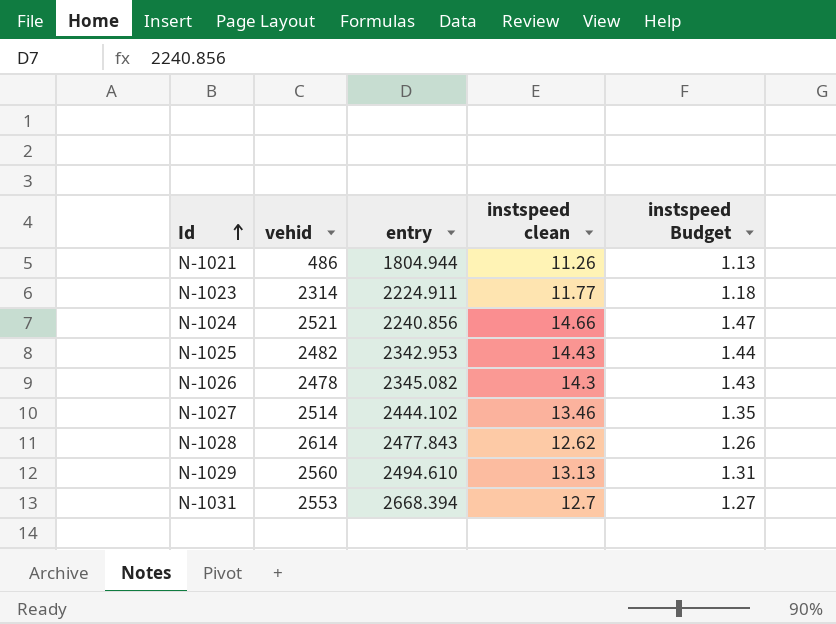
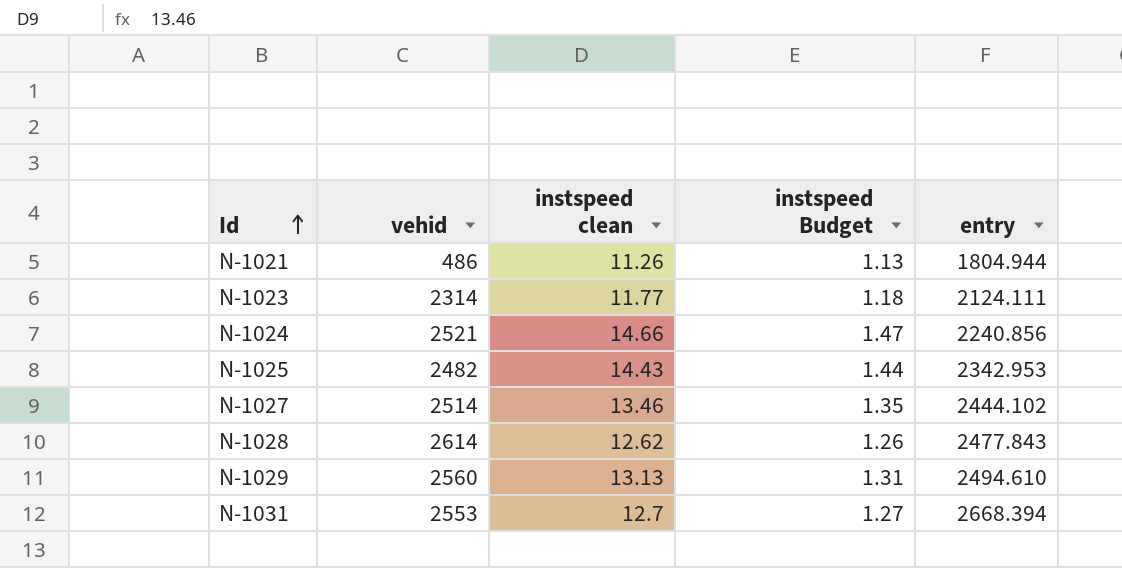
column entry | position: 3 -> 5
row N-1026: 2478 | 2345.082 | 14.3 | 1.43 -> none
N-1023 | entry: 2224.911 -> 2124.111

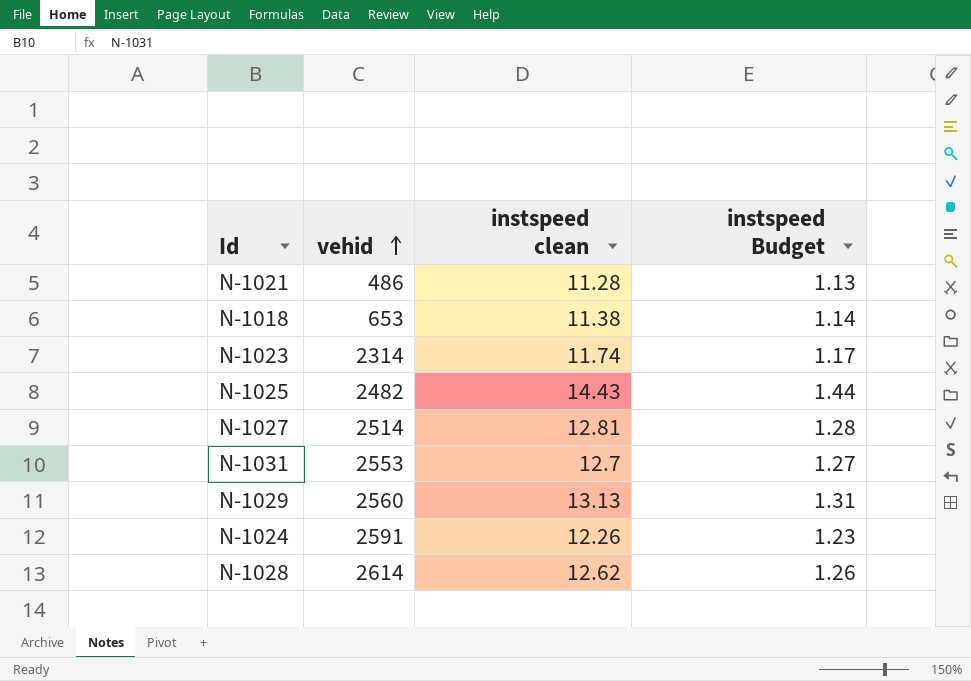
row order: Id ascending -> vehid ascending
column entry | position: 5 -> none
N-1021 | instspeed clean: 11.26 -> 11.28
row N-1018: none -> 653 | 11.38 | 1.14
N-1023 | instspeed clean: 11.77 -> 11.74
N-1023 | instspeed Budget: 1.18 -> 1.17
N-1027 | instspeed clean: 13.46 -> 12.81
N-1027 | instspeed Budget: 1.35 -> 1.28
N-1024 | vehid: 2521 -> 2591
N-1024 | instspeed clean: 14.66 -> 12.26
N-1024 | instspeed Budget: 1.47 -> 1.23

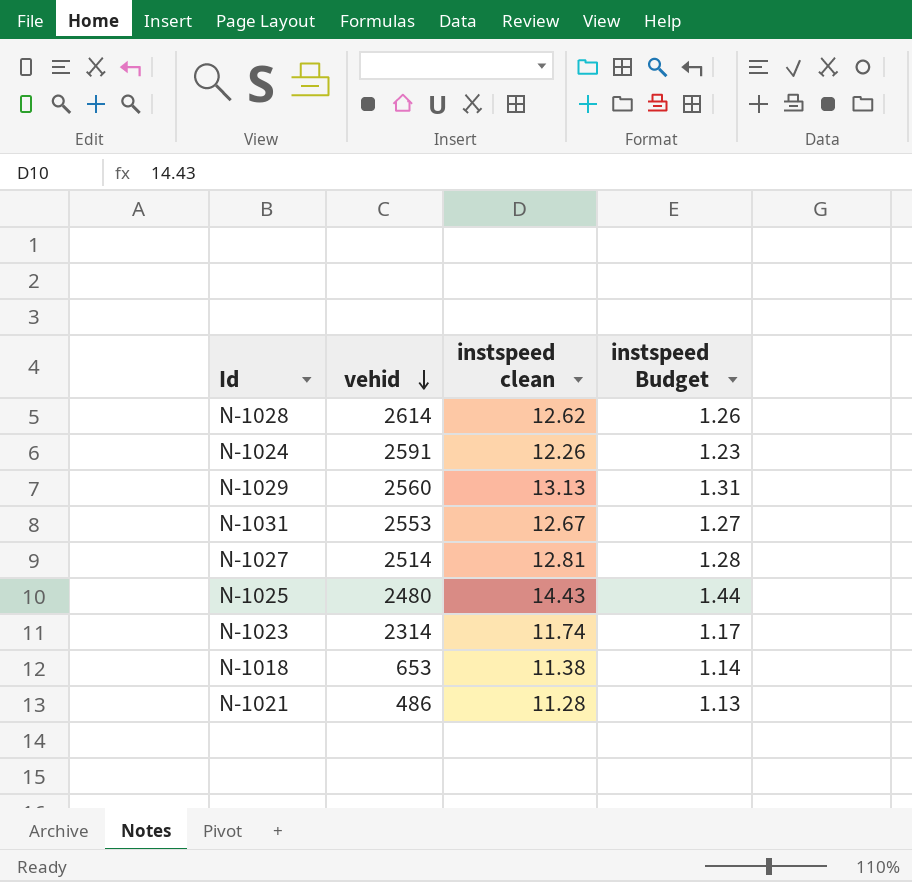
row order: vehid ascending -> vehid descending
N-1031 | instspeed clean: 12.7 -> 12.67
N-1025 | vehid: 2482 -> 2480

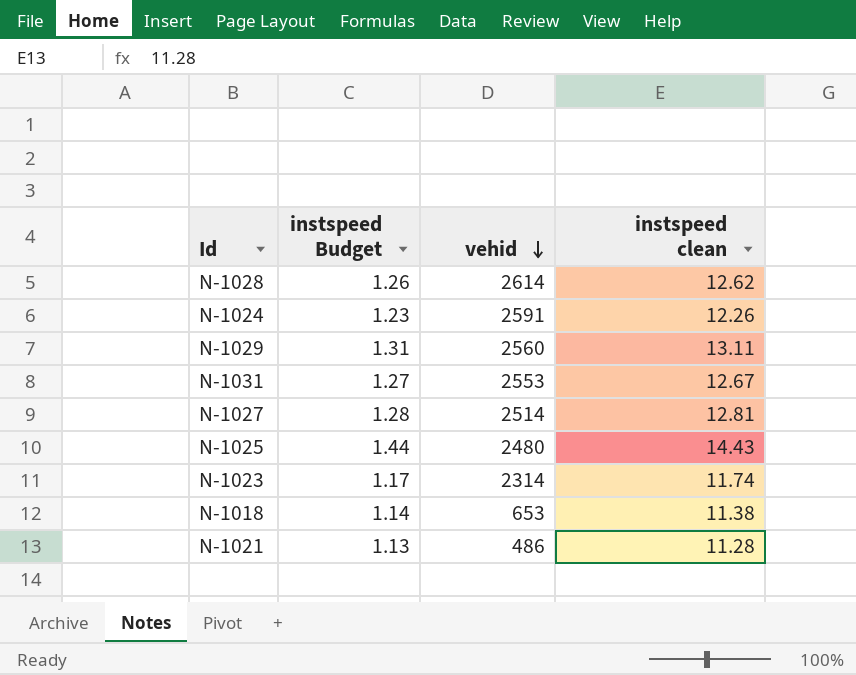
column instspeed Budget | position: 4 -> 2
N-1029 | instspeed clean: 13.13 -> 13.11

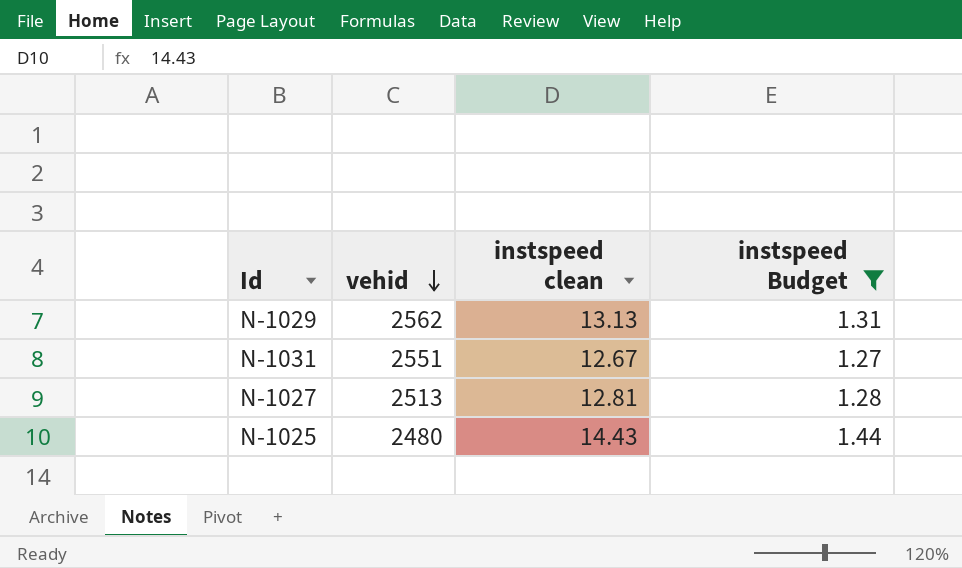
filter: none -> instspeed Budget >= 1.27
column instspeed Budget | position: 2 -> 4
N-1029 | vehid: 2560 -> 2562
N-1029 | instspeed clean: 13.11 -> 13.13
N-1031 | vehid: 2553 -> 2551
N-1027 | vehid: 2514 -> 2513

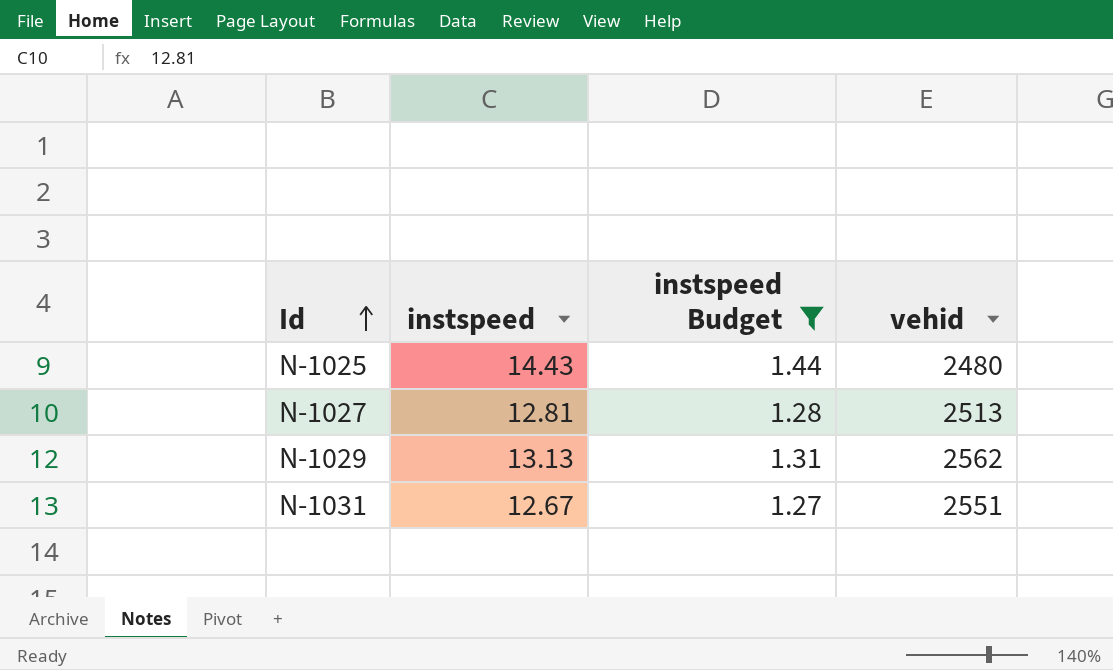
row order: vehid descending -> Id ascending
column name: instspeed clean -> instspeed
column vehid | position: 2 -> 4

